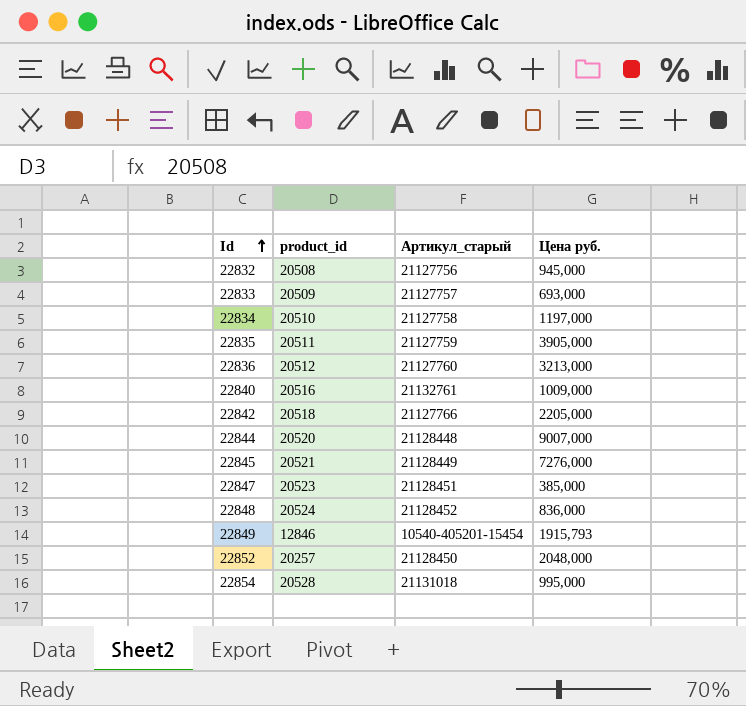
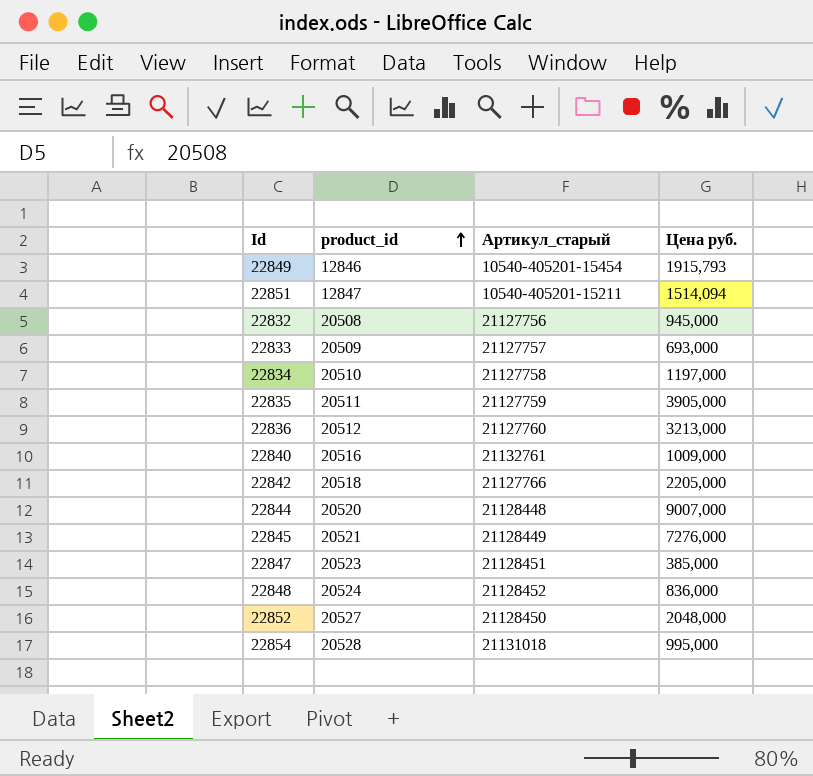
row order: Id ascending -> product_id ascending
row 22851: none -> 12847 | 10540-405201-15211 | 1514,094
22852 | product_id: 20257 -> 20527

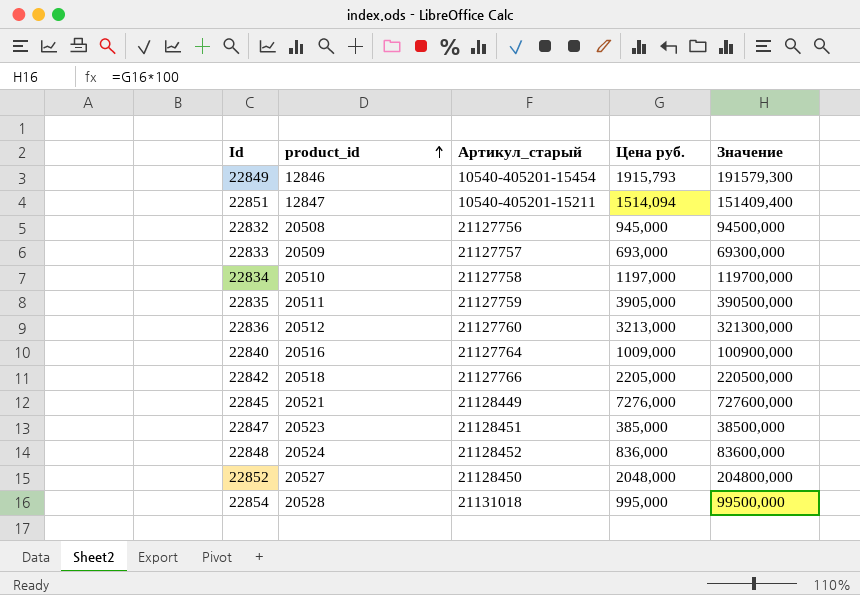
column Значение | formula: none -> [Цена руб.] * 100
row 22844: 20520 | 21128448 | 9007,000 -> none
22840 | Артикул_старый: 21132761 -> 21127764

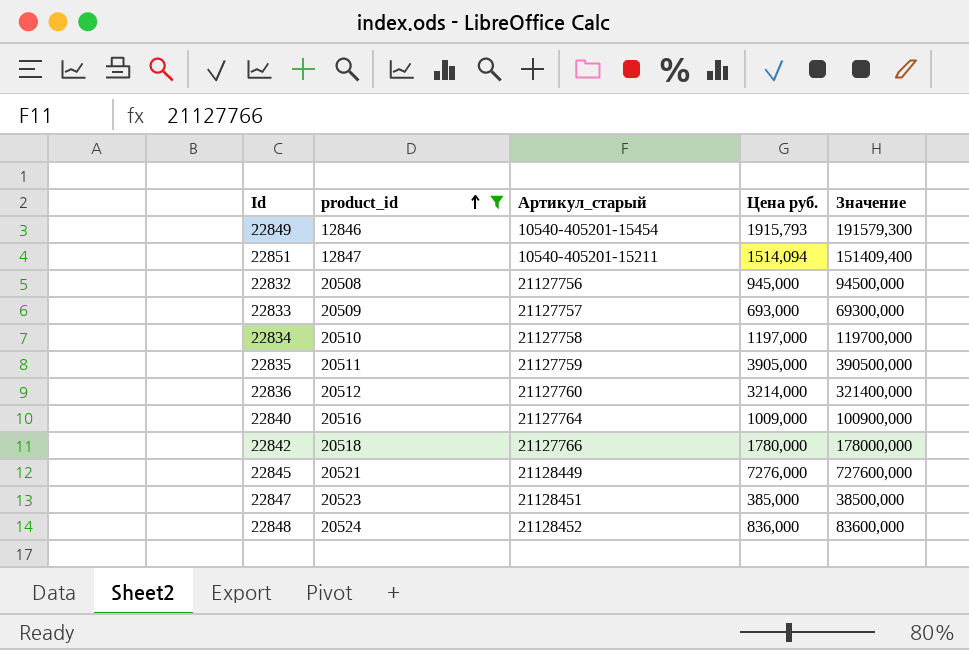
filter: none -> product_id <= 20524
22836 | Цена руб.: 3213,000 -> 3214,000
22836 | Значение: 321300,000 -> 321400,000
22842 | Цена руб.: 2205,000 -> 1780,000
22842 | Значение: 220500,000 -> 178000,000

